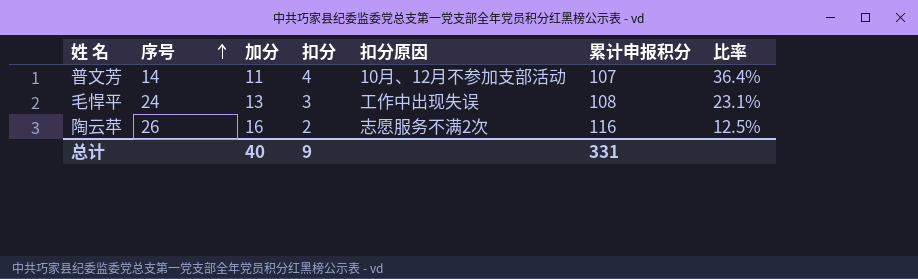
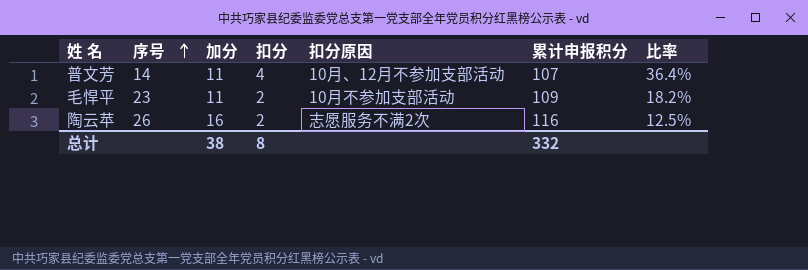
毛悍平 | 序号: 24 -> 23
毛悍平 | 加分: 13 -> 11
毛悍平 | 扣分: 3 -> 2
毛悍平 | 扣分原因: 工作中出现失误 -> 10月不参加支部活动
毛悍平 | 累计申报积分: 108 -> 109
毛悍平 | 比率: 23.1% -> 18.2%
总计 | 加分: 40 -> 38
总计 | 扣分: 9 -> 8
总计 | 累计申报积分: 331 -> 332

